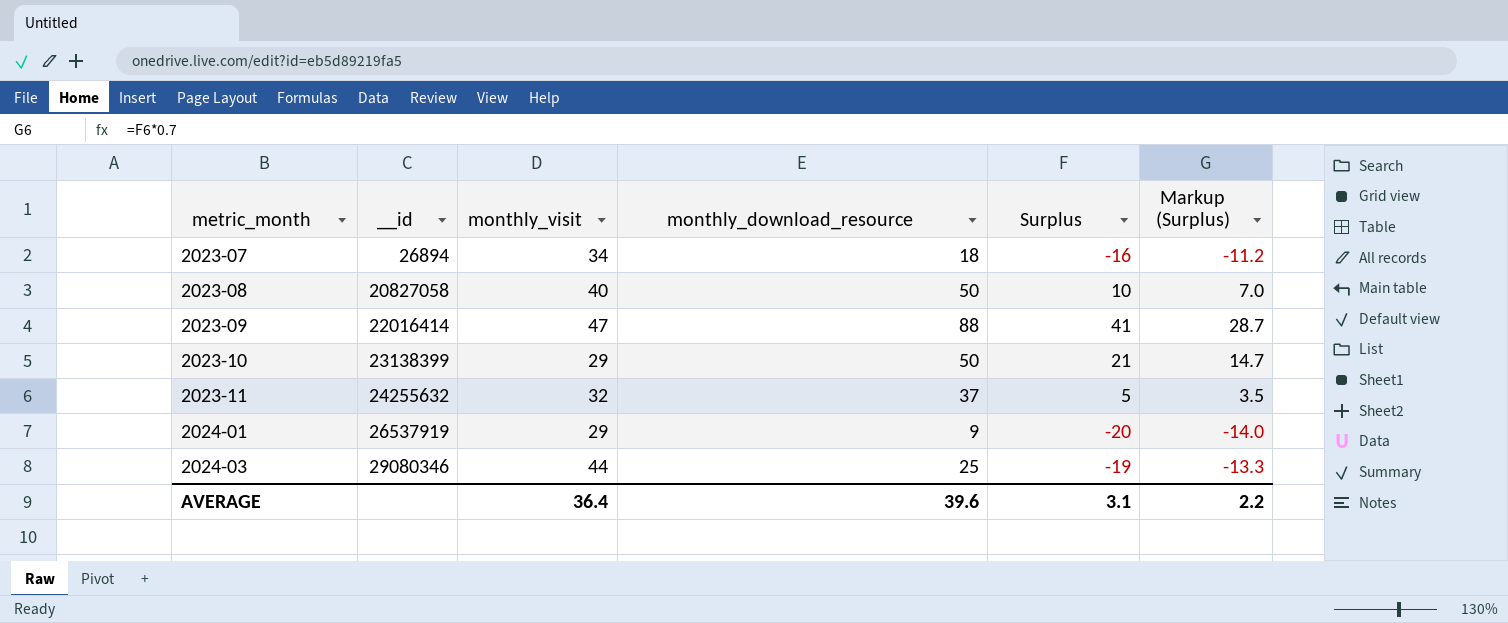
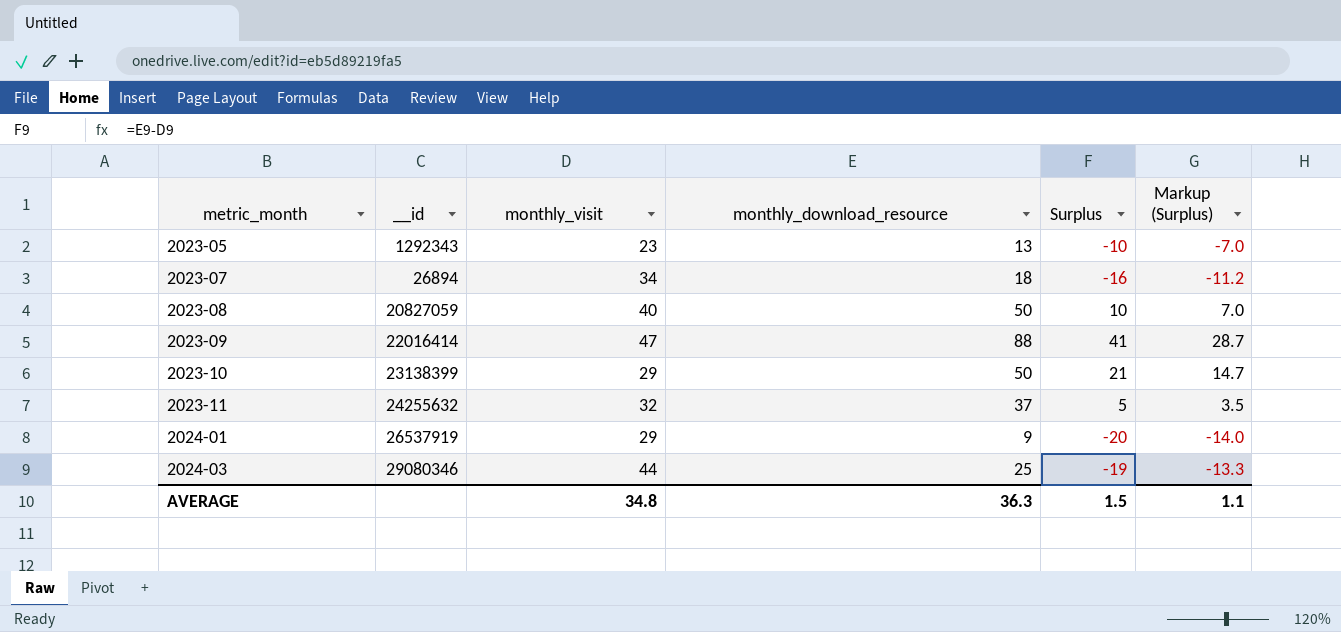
row 2023-05: none -> 1292343 | 23 | 13 | -10 | -7.0
2023-08 | __id: 20827058 -> 20827059
AVERAGE | monthly_visit: 36.4 -> 34.8
AVERAGE | monthly_download_resource: 39.6 -> 36.3
AVERAGE | Surplus: 3.1 -> 1.5
AVERAGE | Markup (Surplus): 2.2 -> 1.1

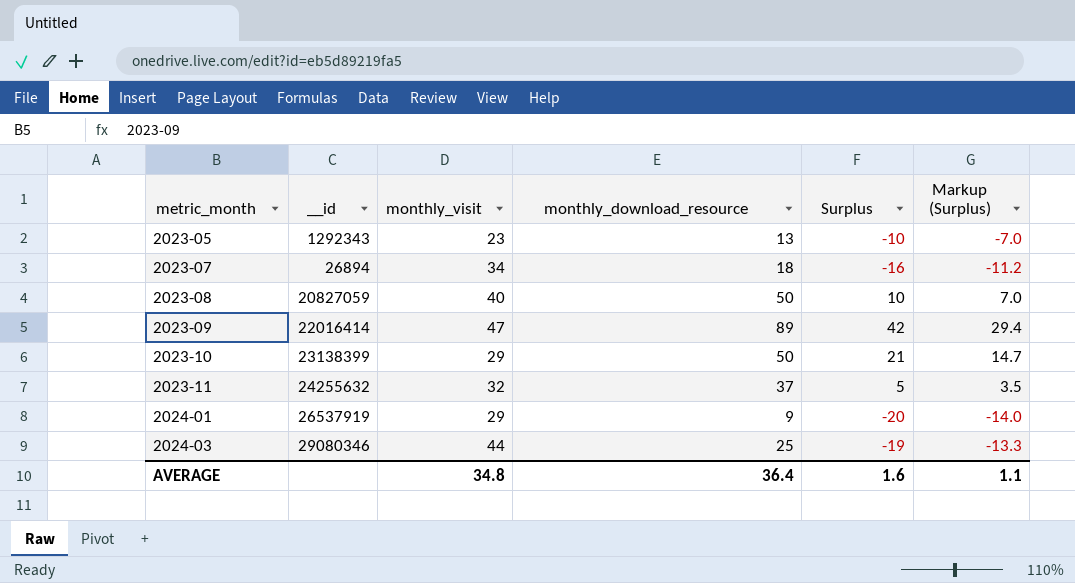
2023-09 | monthly_download_resource: 88 -> 89
2023-09 | Surplus: 41 -> 42
2023-09 | Markup (Surplus): 28.7 -> 29.4
AVERAGE | monthly_download_resource: 36.3 -> 36.4
AVERAGE | Surplus: 1.5 -> 1.6

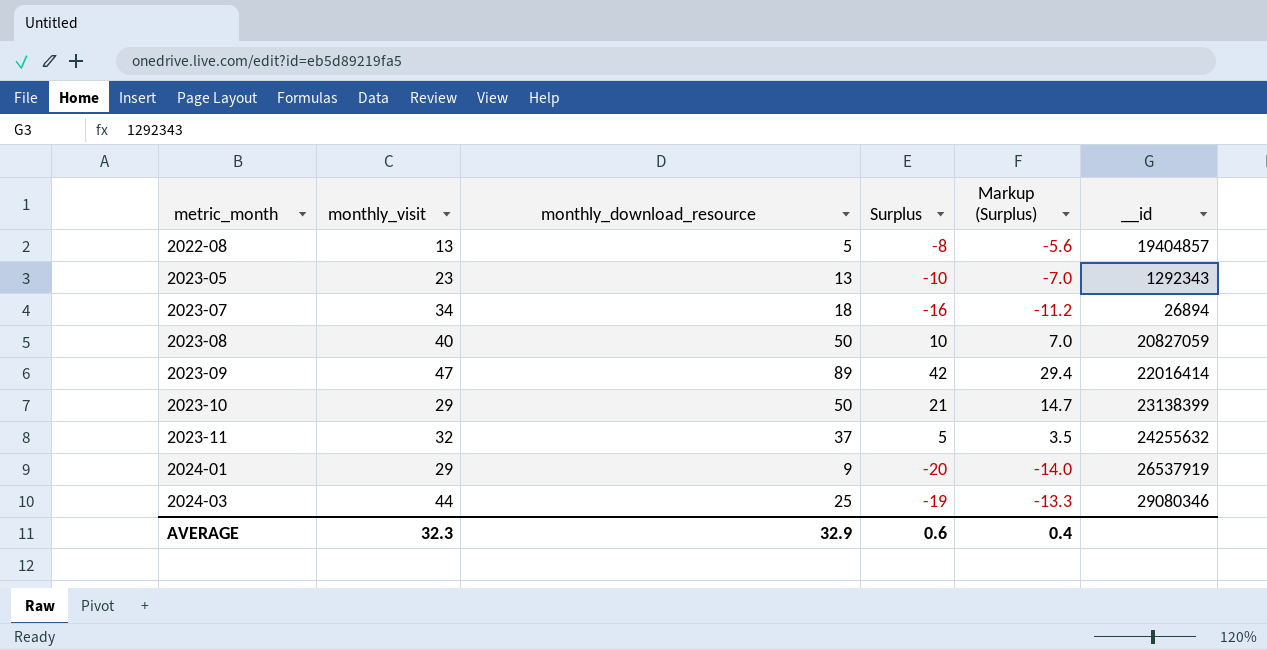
column __id | position: 2 -> 6
row 2022-08: none -> 13 | 5 | -8 | -5.6 | 19404857
AVERAGE | monthly_visit: 34.8 -> 32.3
AVERAGE | monthly_download_resource: 36.4 -> 32.9
AVERAGE | Surplus: 1.6 -> 0.6
AVERAGE | Markup (Surplus): 1.1 -> 0.4

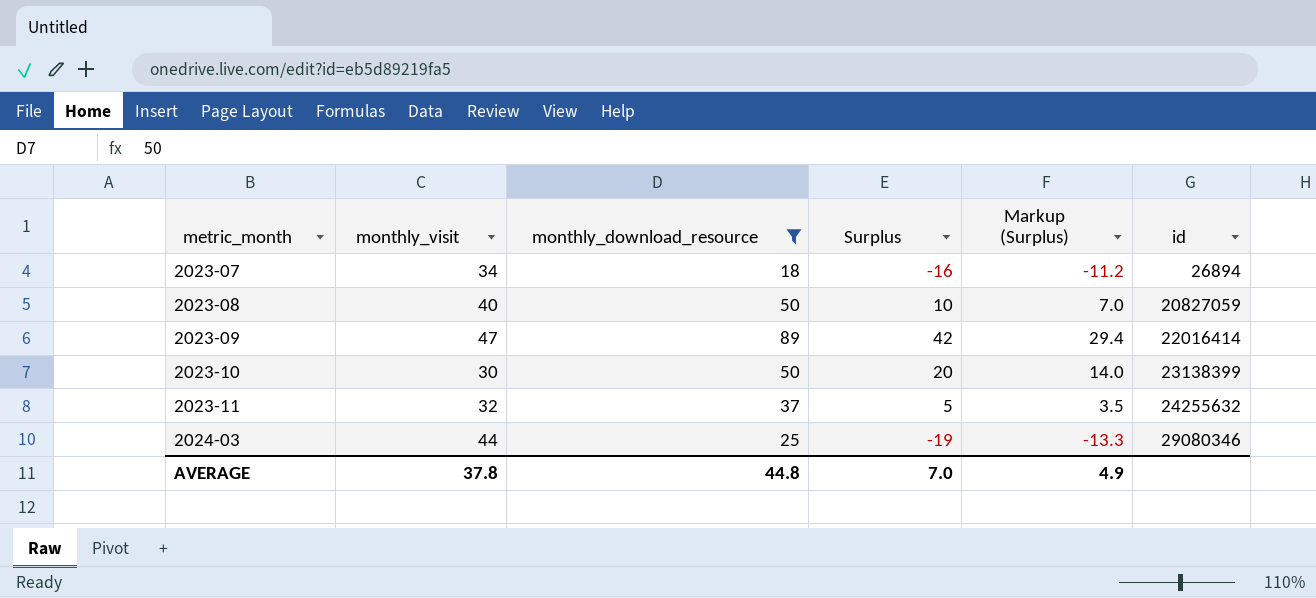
filter: none -> monthly_download_resource >= 18
column name: __id -> id
2023-10 | monthly_visit: 29 -> 30
2023-10 | Surplus: 21 -> 20
2023-10 | Markup (Surplus): 14.7 -> 14.0
AVERAGE | monthly_visit: 32.3 -> 37.8
AVERAGE | monthly_download_resource: 32.9 -> 44.8
AVERAGE | Surplus: 0.6 -> 7.0
AVERAGE | Markup (Surplus): 0.4 -> 4.9

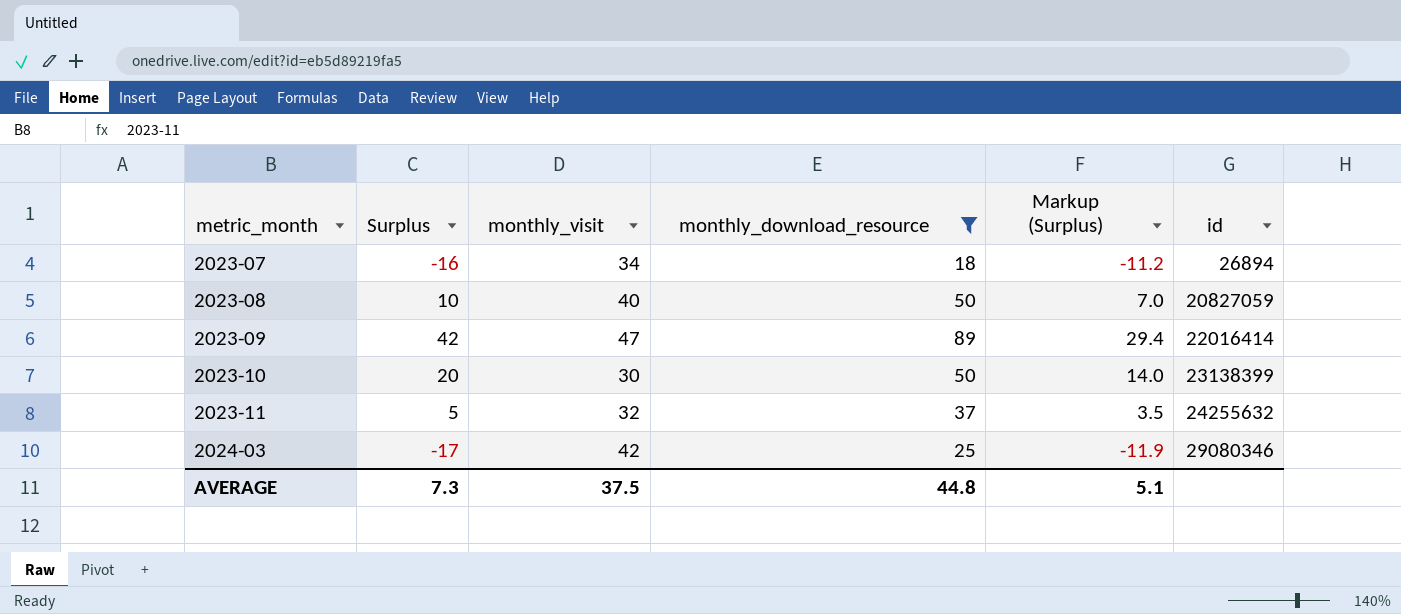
column Surplus | position: 4 -> 2
2024-03 | Surplus: -19 -> -17
2024-03 | monthly_visit: 44 -> 42
2024-03 | Markup (Surplus): -13.3 -> -11.9
AVERAGE | Surplus: 7.0 -> 7.3
AVERAGE | monthly_visit: 37.8 -> 37.5
AVERAGE | Markup (Surplus): 4.9 -> 5.1

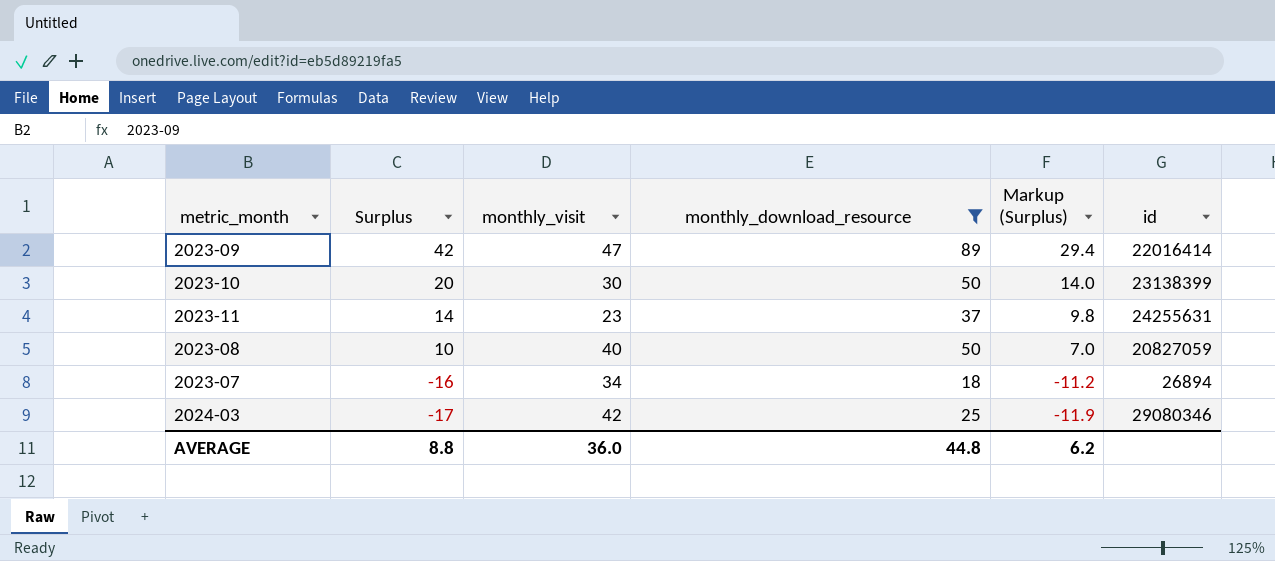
row order: metric_month ascending -> Surplus descending
2023-11 | Surplus: 5 -> 14
2023-11 | monthly_visit: 32 -> 23
2023-11 | Markup (Surplus): 3.5 -> 9.8
2023-11 | id: 24255632 -> 24255631
AVERAGE | Surplus: 7.3 -> 8.8
AVERAGE | monthly_visit: 37.5 -> 36.0
AVERAGE | Markup (Surplus): 5.1 -> 6.2

